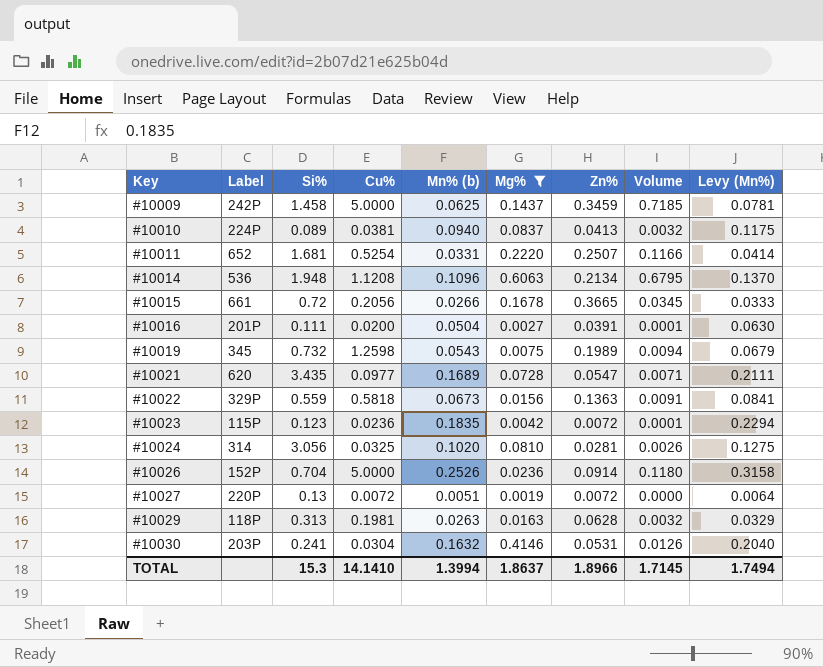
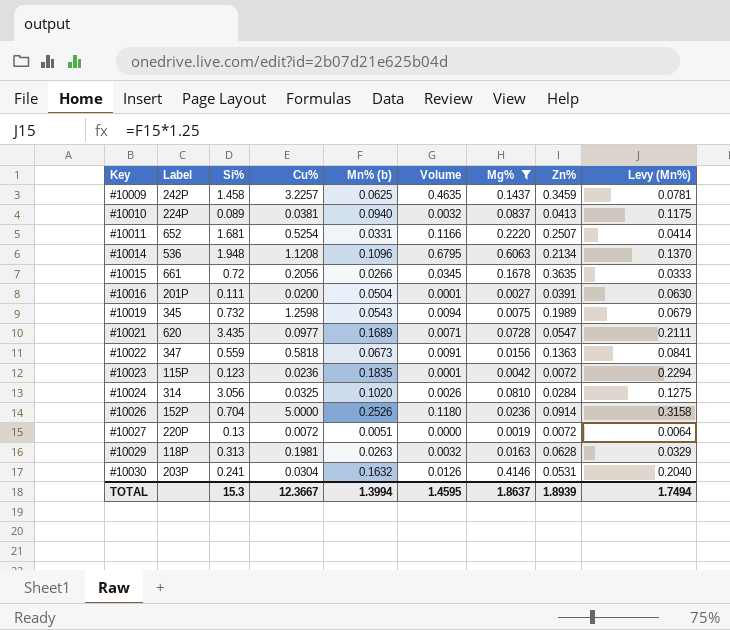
column Volume | position: 8 -> 6
#10009 | Cu%: 5.0000 -> 3.2257
#10009 | Volume: 0.7185 -> 0.4635
#10015 | Zn%: 0.3665 -> 0.3635
#10022 | Label: 329P -> 347
#10024 | Zn%: 0.0281 -> 0.0284
TOTAL | Cu%: 14.1410 -> 12.3667
TOTAL | Volume: 1.7145 -> 1.4595
TOTAL | Zn%: 1.8966 -> 1.8939

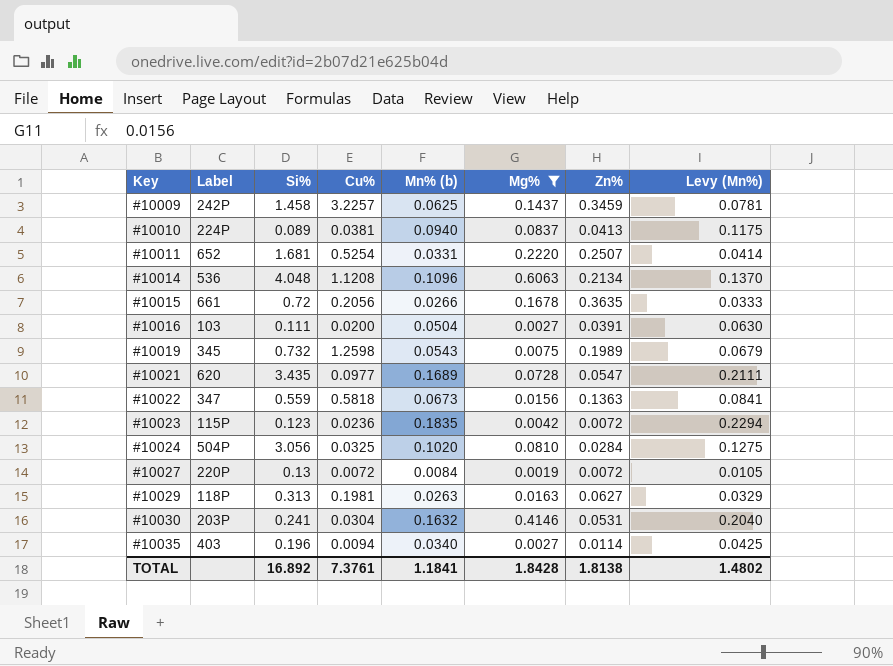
column Volume | formula: [Cu%] * [Mg%] -> none
row #10026: 152P | 0.704 | 5.0000 | 0.2526 | 0.1180 | 0.0236 | 0.0914 | 0.3158 -> none
#10014 | Si%: 1.948 -> 4.048
#10016 | Label: 201P -> 103
#10024 | Label: 314 -> 504P
#10027 | Mn% (b): 0.0051 -> 0.0084
#10027 | Levy (Mn%): 0.0064 -> 0.0105
#10029 | Zn%: 0.0628 -> 0.0627
row #10035: none -> 403 | 0.196 | 0.0094 | 0.0340 | 0.0027 | 0.0114 | 0.0425
TOTAL | Si%: 15.3 -> 16.892
TOTAL | Cu%: 12.3667 -> 7.3761
TOTAL | Mn% (b): 1.3994 -> 1.1841
TOTAL | Mg%: 1.8637 -> 1.8428
TOTAL | Zn%: 1.8939 -> 1.8138
TOTAL | Levy (Mn%): 1.7494 -> 1.4802

